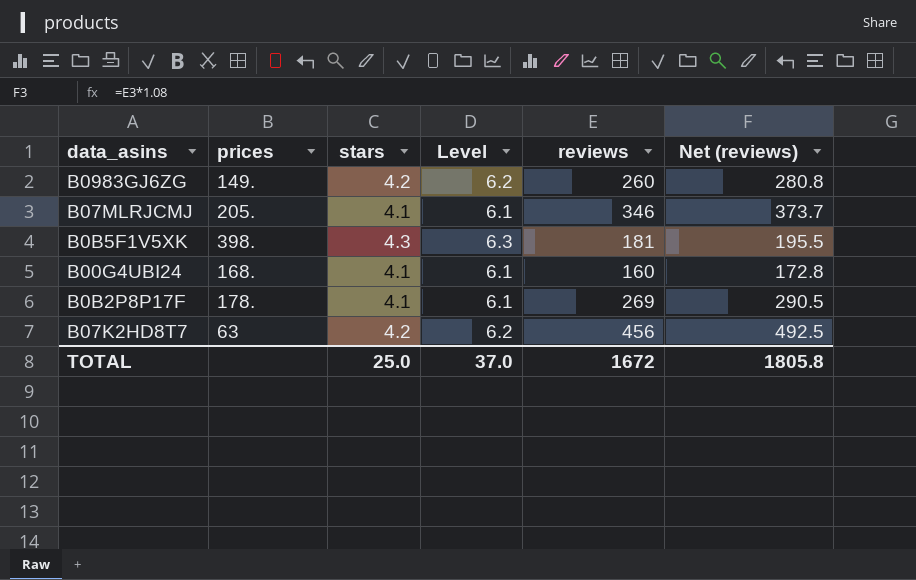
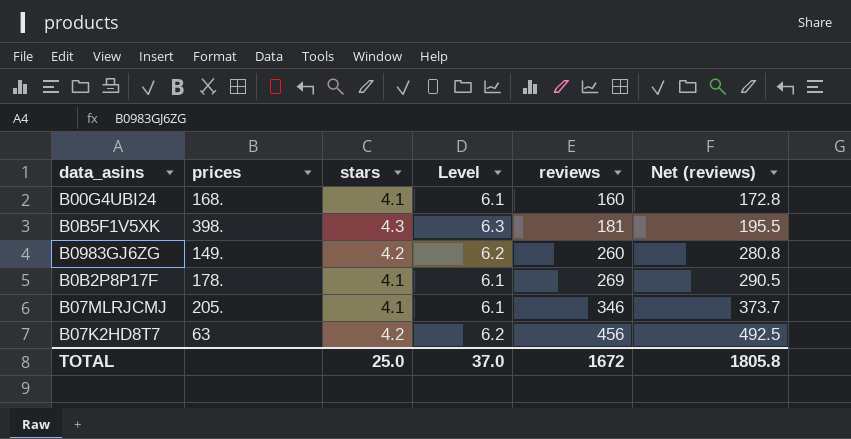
row order: none -> reviews ascending

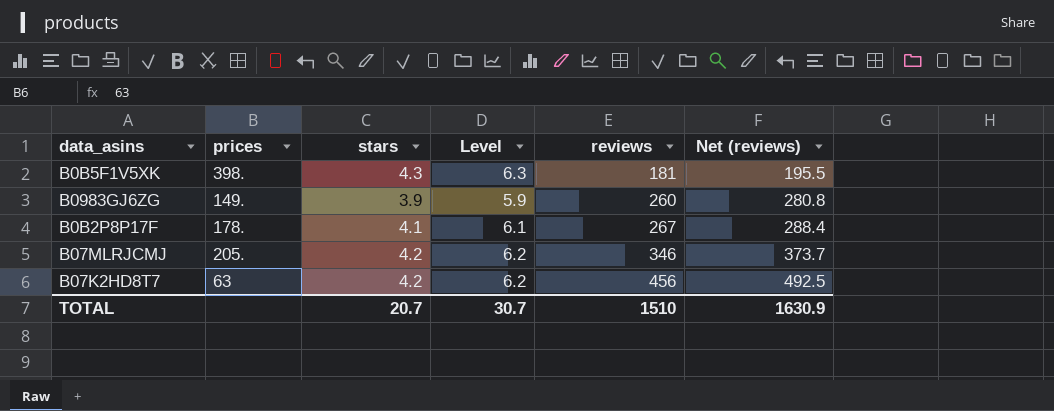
row B00G4UBI24: 168. | 4.1 | 6.1 | 160 | 172.8 -> none
B0983GJ6ZG | stars: 4.2 -> 3.9
B0983GJ6ZG | Level: 6.2 -> 5.9
B0B2P8P17F | reviews: 269 -> 267
B0B2P8P17F | Net (reviews): 290.5 -> 288.4
B07MLRJCMJ | stars: 4.1 -> 4.2
B07MLRJCMJ | Level: 6.1 -> 6.2
TOTAL | stars: 25.0 -> 20.7
TOTAL | Level: 37.0 -> 30.7
TOTAL | reviews: 1672 -> 1510
TOTAL | Net (reviews): 1805.8 -> 1630.9

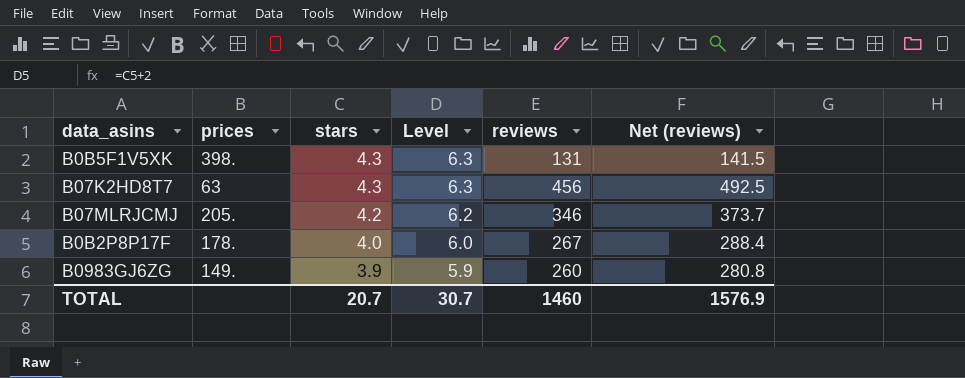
row order: reviews ascending -> stars descending
B0B5F1V5XK | reviews: 181 -> 131
B0B5F1V5XK | Net (reviews): 195.5 -> 141.5
B07K2HD8T7 | stars: 4.2 -> 4.3
B07K2HD8T7 | Level: 6.2 -> 6.3
B0B2P8P17F | stars: 4.1 -> 4.0
B0B2P8P17F | Level: 6.1 -> 6.0
TOTAL | reviews: 1510 -> 1460
TOTAL | Net (reviews): 1630.9 -> 1576.9

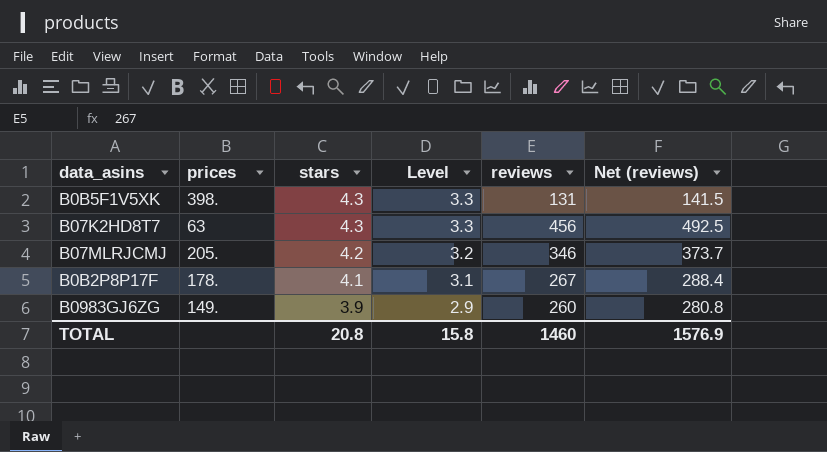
column Level | formula: [stars] + 2 -> [stars] - 1
B0B2P8P17F | stars: 4.0 -> 4.1
TOTAL | stars: 20.7 -> 20.8
TOTAL | Level: 30.7 -> 15.8

